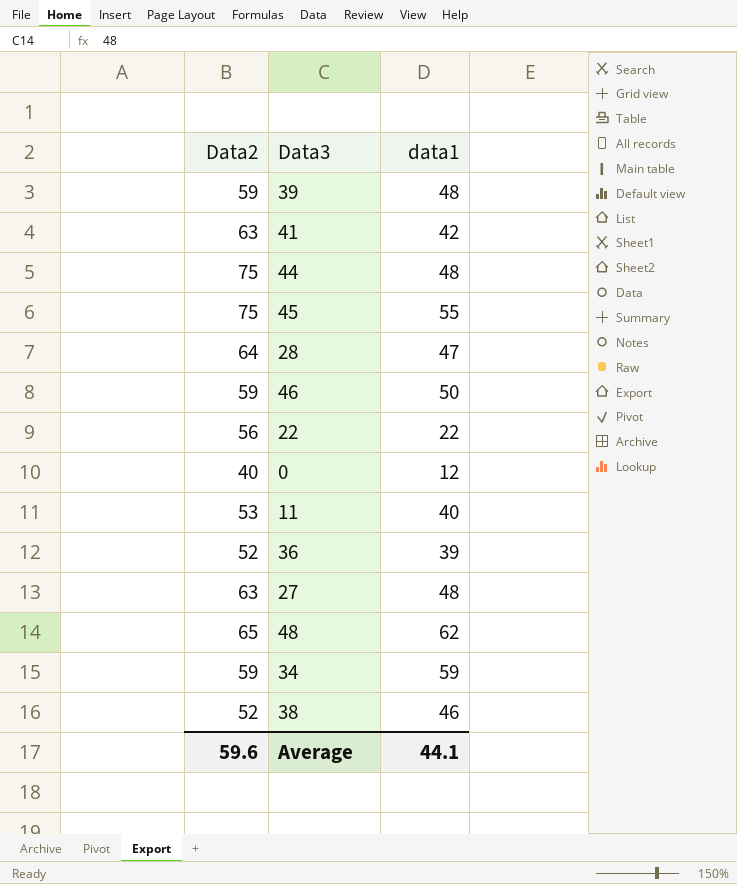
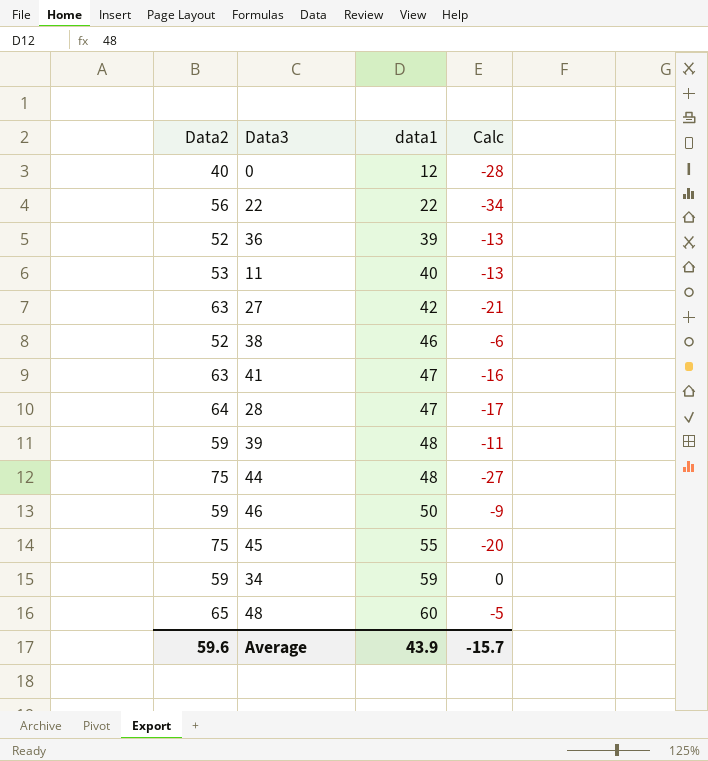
row order: none -> data1 ascending
column Calc | formula: none -> [data1] - [Data2]
27 | data1: 48 -> 42
41 | data1: 42 -> 47
48 | data1: 62 -> 60
Average | data1: 44.1 -> 43.9

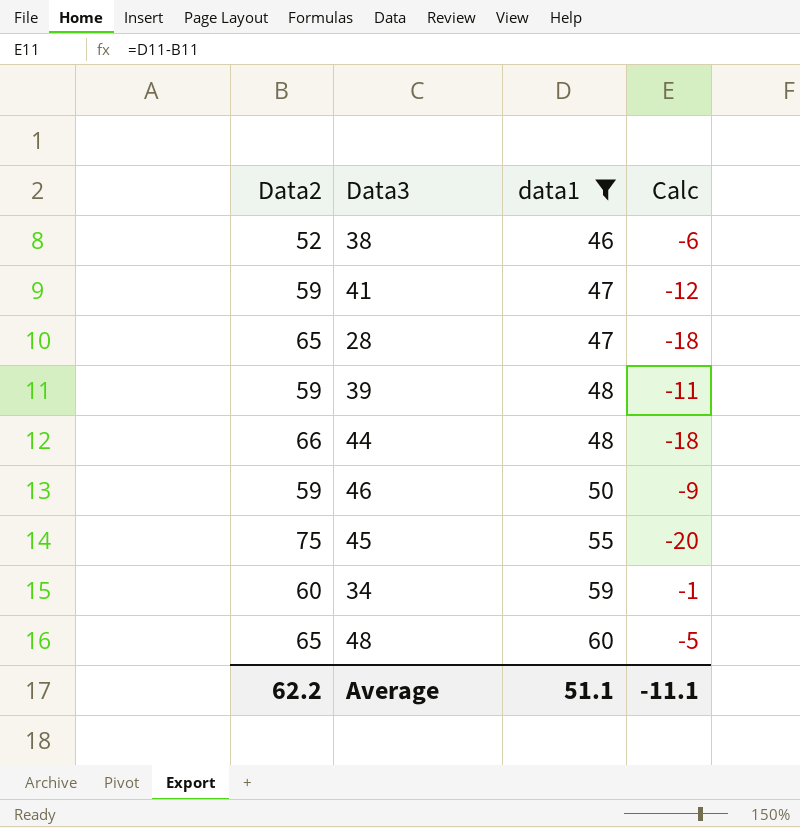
filter: none -> data1 >= 46
41 | Data2: 63 -> 59
41 | Calc: -16 -> -12
28 | Data2: 64 -> 65
28 | Calc: -17 -> -18
44 | Data2: 75 -> 66
44 | Calc: -27 -> -18
34 | Data2: 59 -> 60
34 | Calc: 0 -> -1
Average | Data2: 59.6 -> 62.2
Average | data1: 43.9 -> 51.1
Average | Calc: -15.7 -> -11.1

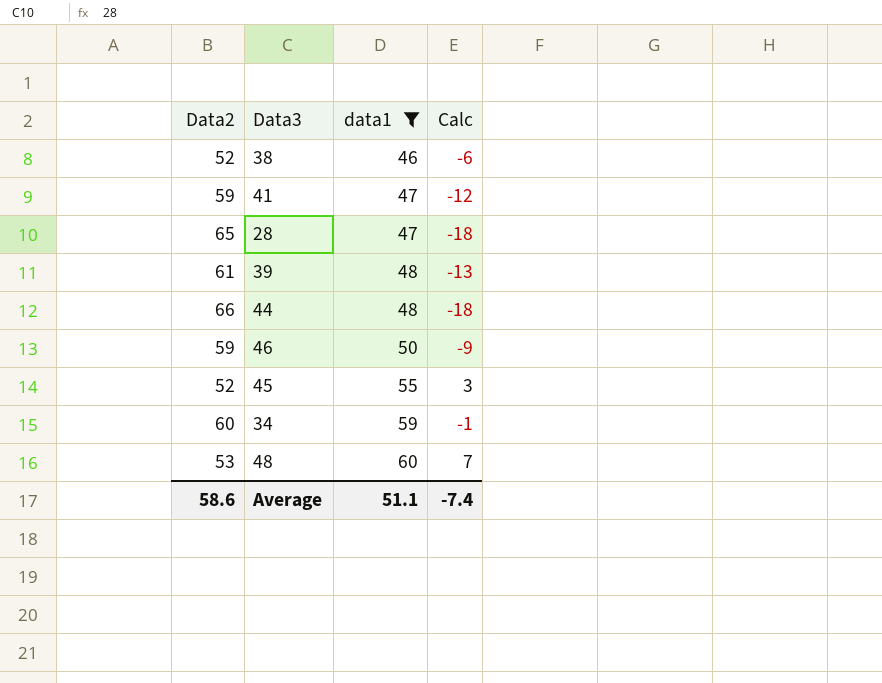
39 | Data2: 59 -> 61
39 | Calc: -11 -> -13
45 | Data2: 75 -> 52
45 | Calc: -20 -> 3
48 | Data2: 65 -> 53
48 | Calc: -5 -> 7
Average | Data2: 62.2 -> 58.6
Average | Calc: -11.1 -> -7.4

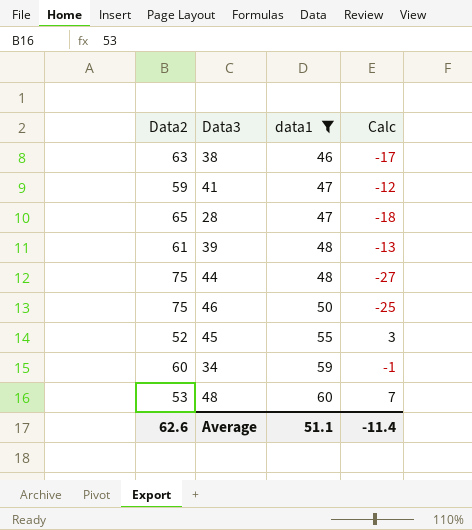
38 | Data2: 52 -> 63
38 | Calc: -6 -> -17
44 | Data2: 66 -> 75
44 | Calc: -18 -> -27
46 | Data2: 59 -> 75
46 | Calc: -9 -> -25
Average | Data2: 58.6 -> 62.6
Average | Calc: -7.4 -> -11.4

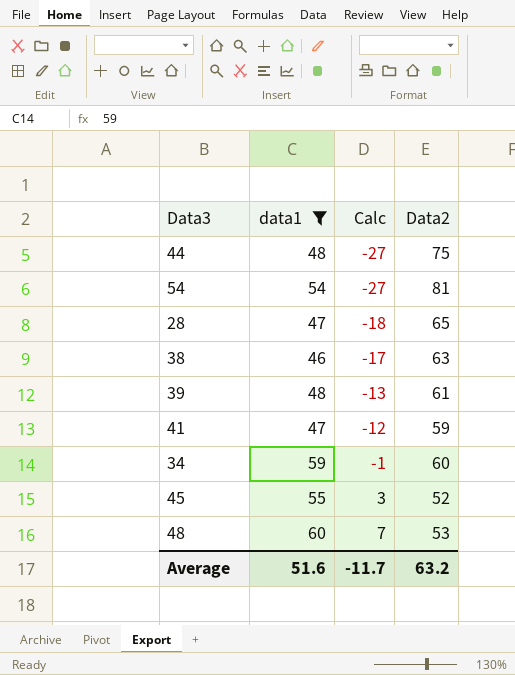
row order: data1 ascending -> Calc ascending
column Data2 | position: 1 -> 4
row 46: 75 | 50 | -25 -> none
row 54: none -> 54 | -27 | 81
Average | data1: 51.1 -> 51.6
Average | Calc: -11.4 -> -11.7
Average | Data2: 62.6 -> 63.2

